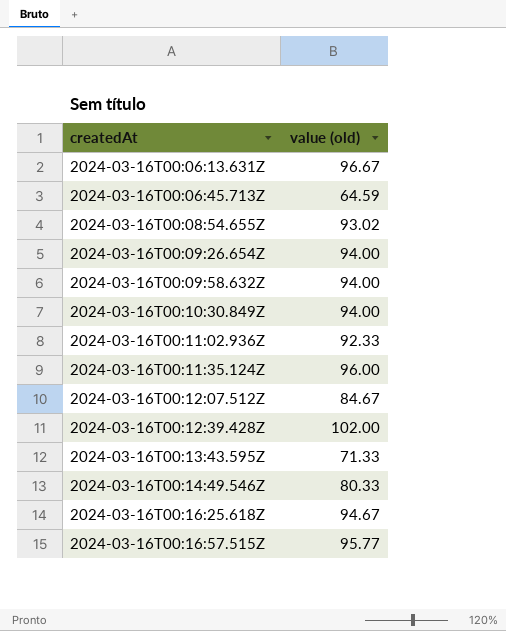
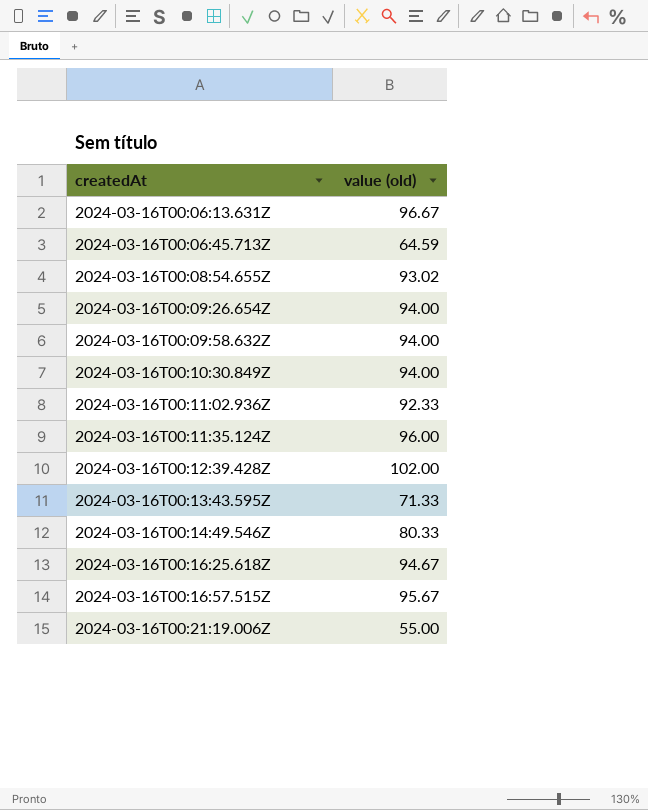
row 2024-03-16T00:12:07.512Z: 84.67 -> none
2024-03-16T00:16:57.515Z | value (old): 95.77 -> 95.67
row 2024-03-16T00:21:19.006Z: none -> 55.00

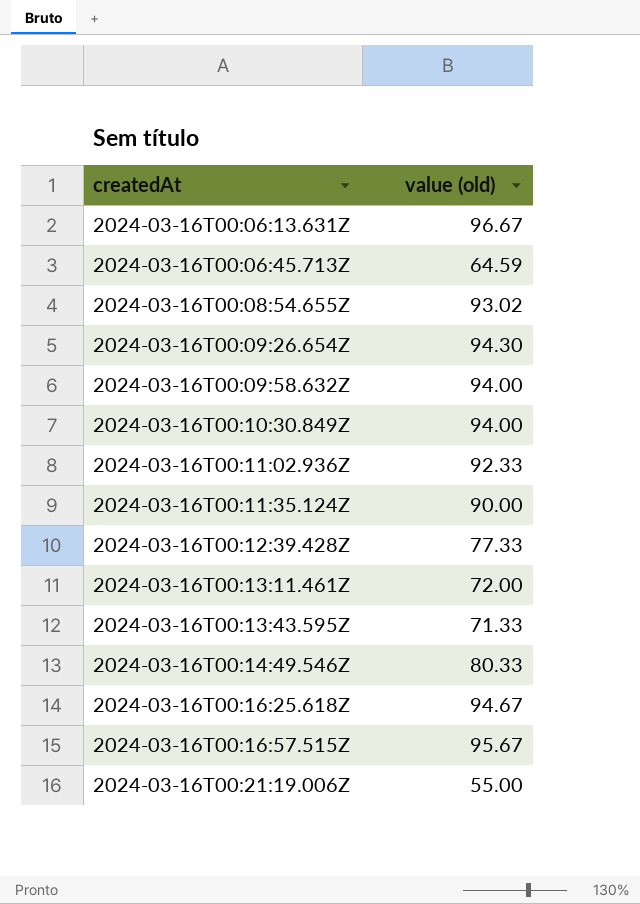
2024-03-16T00:09:26.654Z | value (old): 94.00 -> 94.30
2024-03-16T00:11:35.124Z | value (old): 96.00 -> 90.00
2024-03-16T00:12:39.428Z | value (old): 102.00 -> 77.33
row 2024-03-16T00:13:11.461Z: none -> 72.00

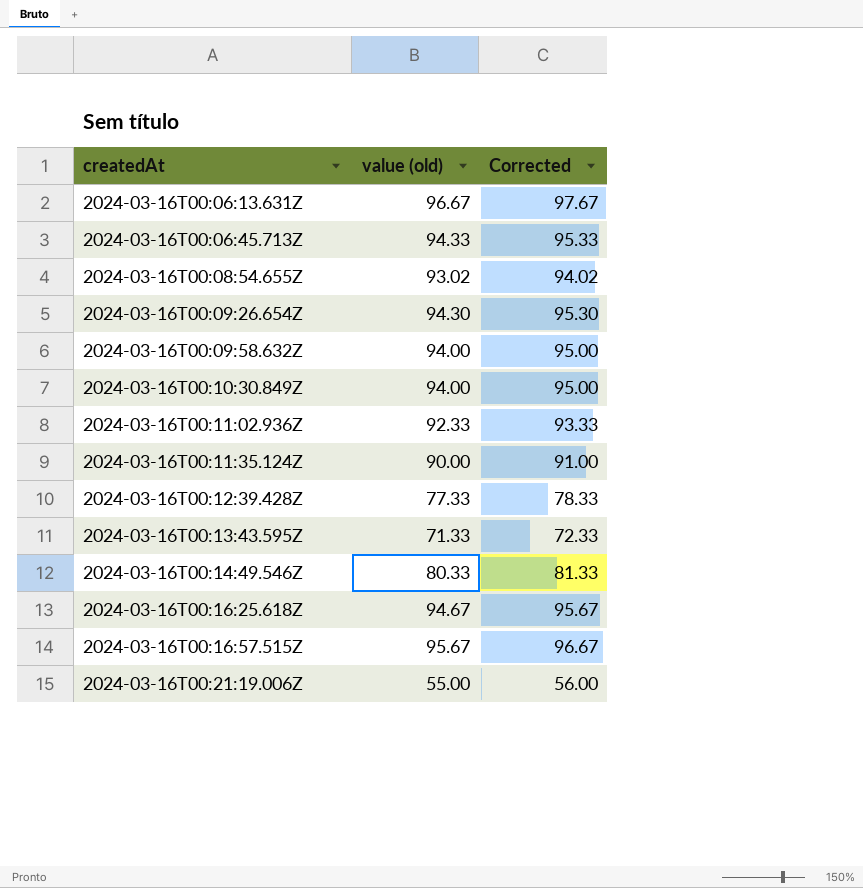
column Corrected | formula: none -> [value (old)] + 1
row 2024-03-16T00:13:11.461Z: 72.00 -> none
2024-03-16T00:06:45.713Z | value (old): 64.59 -> 94.33

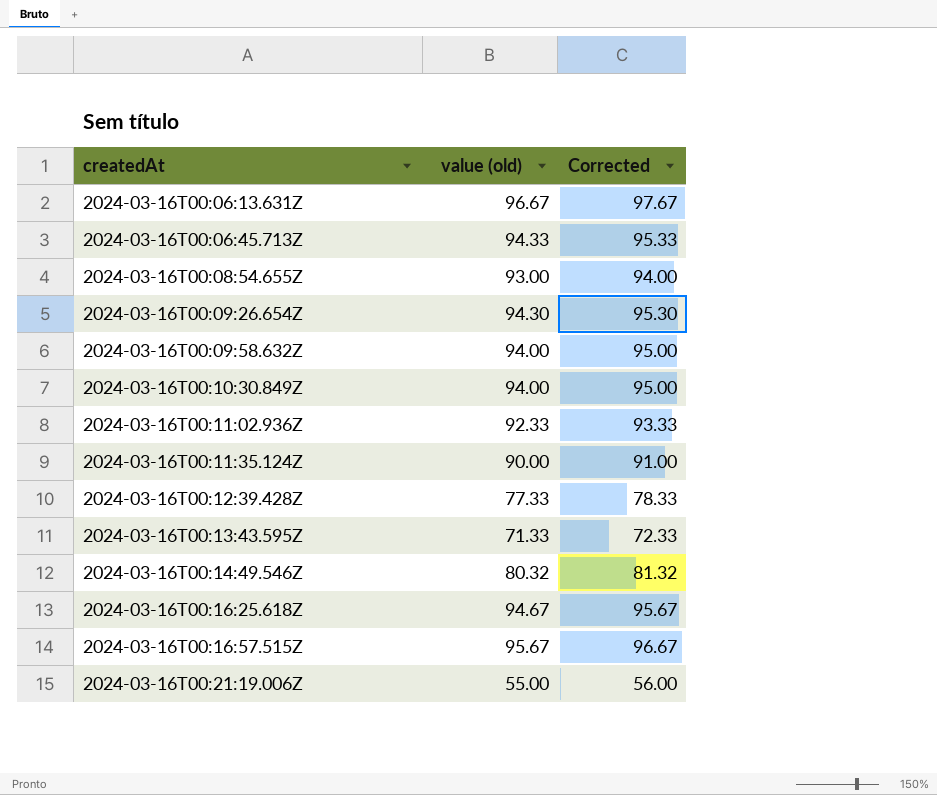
2024-03-16T00:08:54.655Z | value (old): 93.02 -> 93.00
2024-03-16T00:08:54.655Z | Corrected: 94.02 -> 94.00
2024-03-16T00:14:49.546Z | value (old): 80.33 -> 80.32
2024-03-16T00:14:49.546Z | Corrected: 81.33 -> 81.32

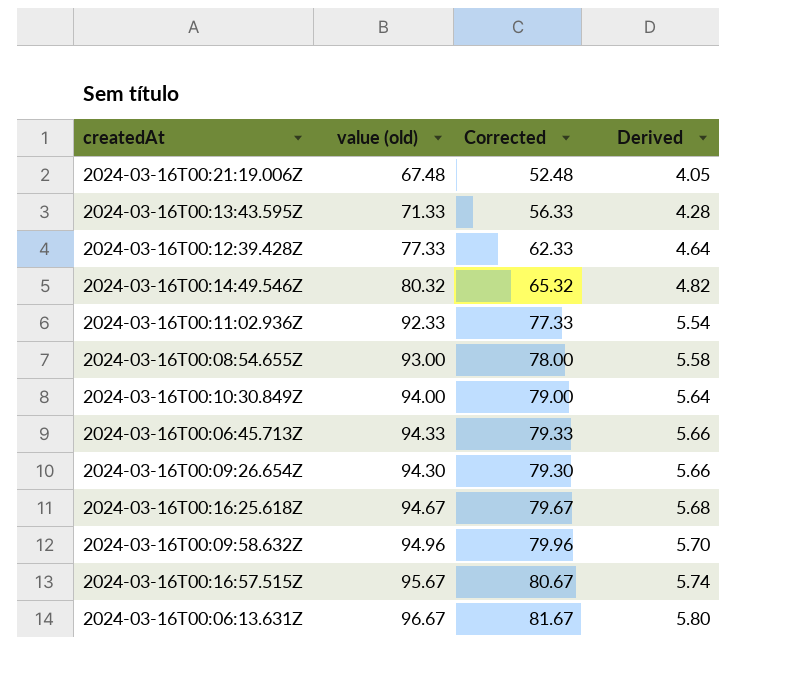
row order: createdAt ascending -> Derived ascending
column Corrected | formula: [value (old)] + 1 -> [value (old)] - 15
column Derived | formula: none -> [value (old)] * 0.06
row 2024-03-16T00:11:35.124Z: 90.00 | 91.00 -> none
2024-03-16T00:21:19.006Z | value (old): 55.00 -> 67.48
2024-03-16T00:09:58.632Z | value (old): 94.00 -> 94.96

